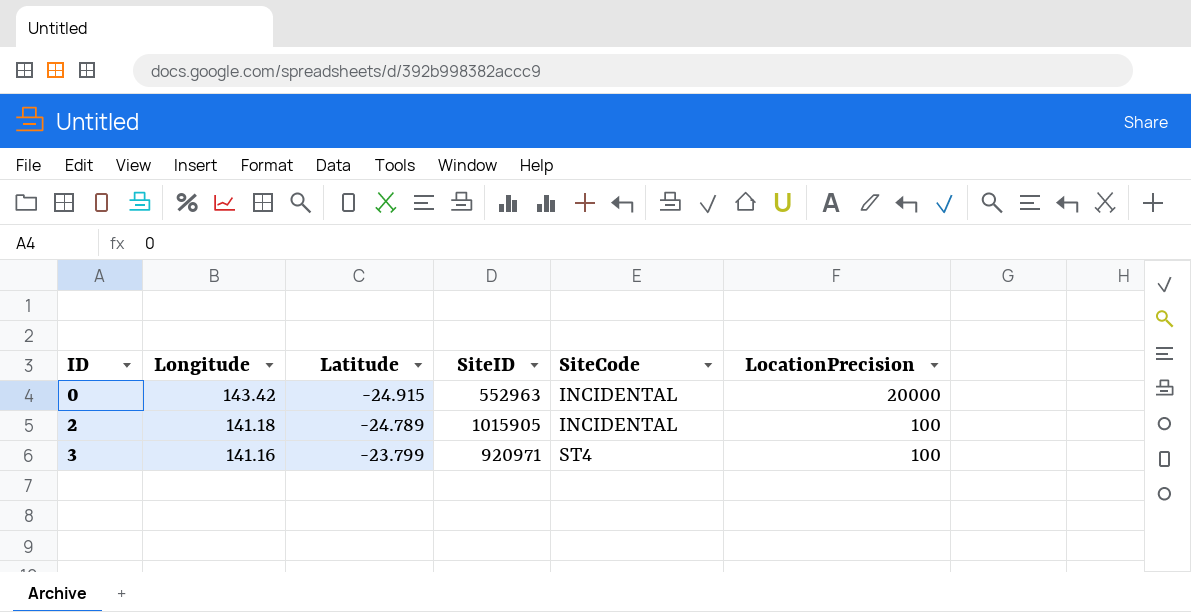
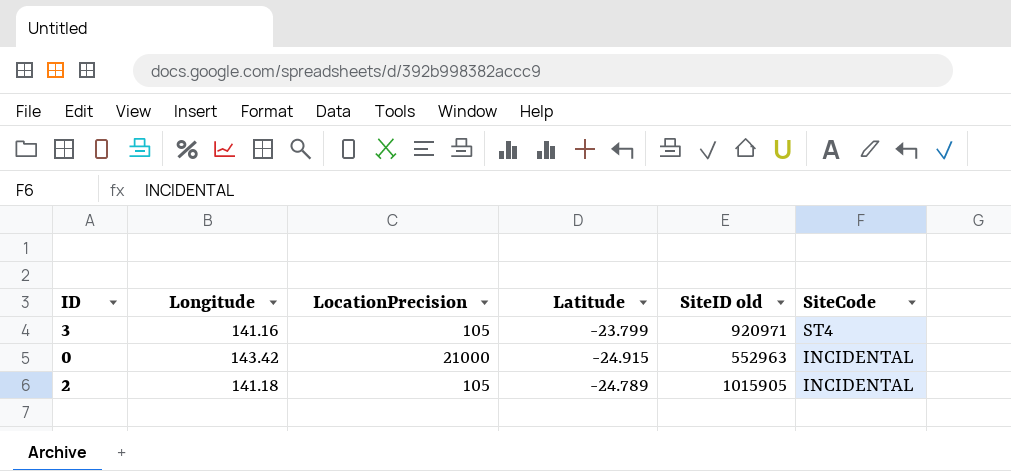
row order: ID ascending -> SiteCode descending
column LocationPrecision | position: 6 -> 3
column name: SiteID -> SiteID old
3 | LocationPrecision: 100 -> 105
0 | LocationPrecision: 20000 -> 21000
2 | LocationPrecision: 100 -> 105

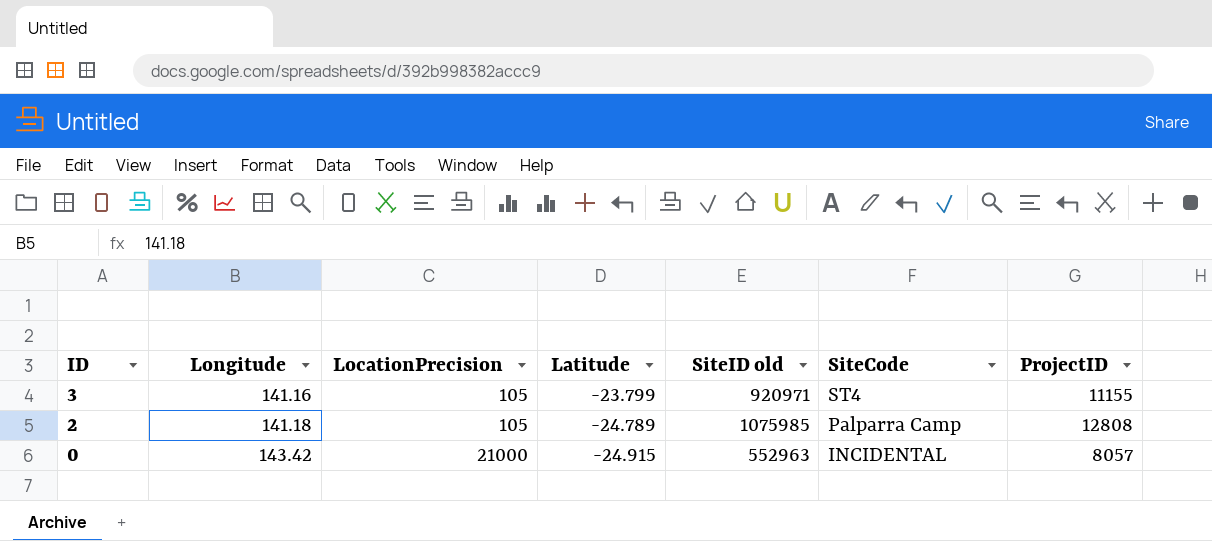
row order: SiteCode descending -> ID descending
column ProjectID | position: none -> 7
2 | SiteID old: 1015905 -> 1075985
2 | SiteCode: INCIDENTAL -> Palparra Camp

